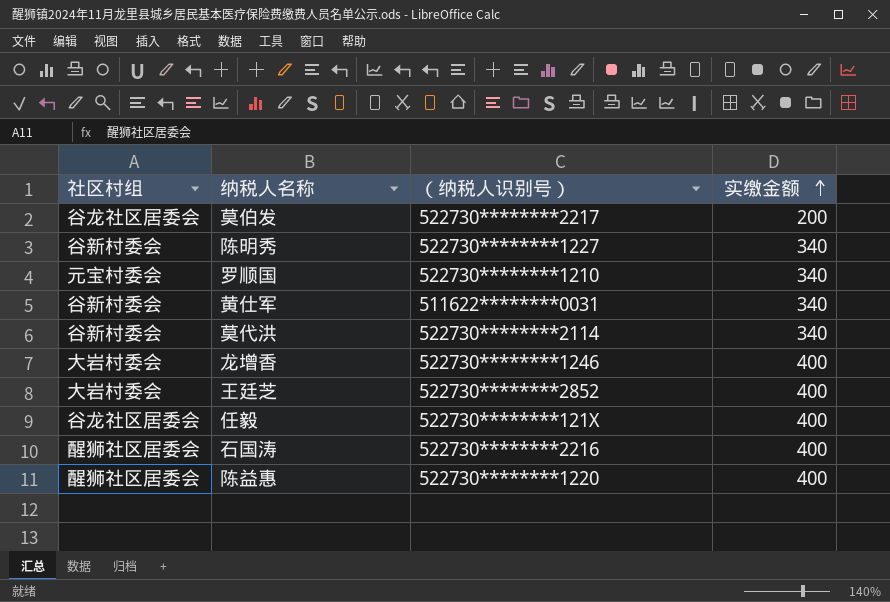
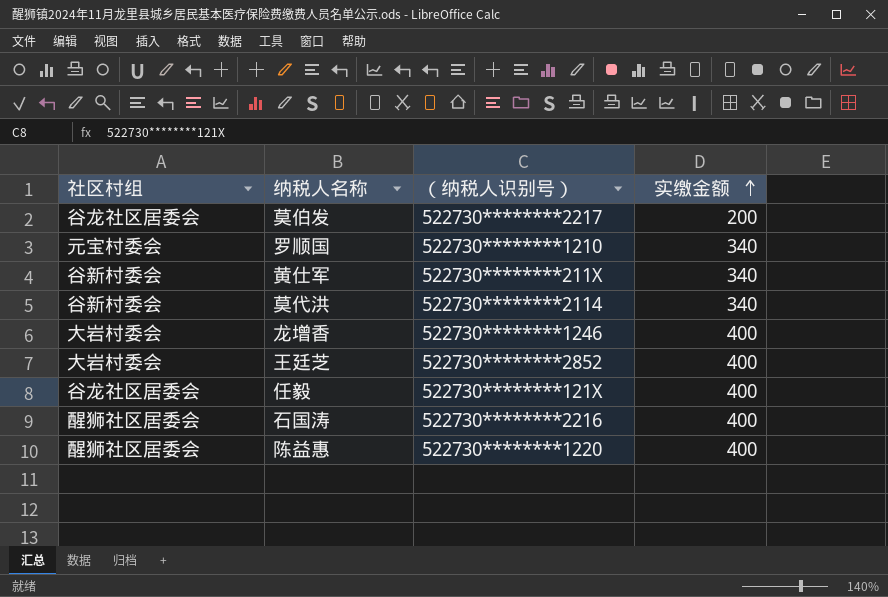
row 陈明秀: 谷新村委会 | 522730********1227 | 340 -> none
黄仕军 | （纳税人识别号）: 511622********0031 -> 522730********211X

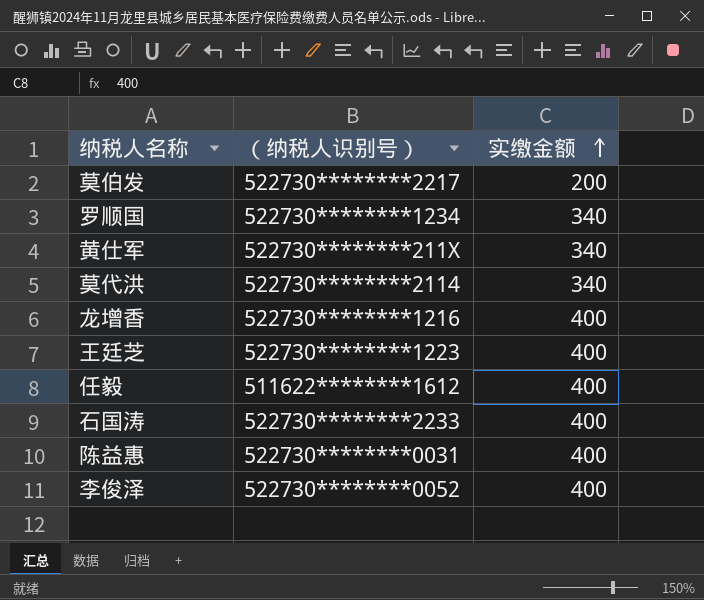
column 社区村组 | position: 1 -> none
罗顺国 | （纳税人识别号）: 522730********1210 -> 522730********1234
龙增香 | （纳税人识别号）: 522730********1246 -> 522730********1216
王廷芝 | （纳税人识别号）: 522730********2852 -> 522730********1223
任毅 | （纳税人识别号）: 522730********121X -> 511622********1612
石国涛 | （纳税人识别号）: 522730********2216 -> 522730********2233
陈益惠 | （纳税人识别号）: 522730********1220 -> 522730********0031
row 李俊泽: none -> 522730********0052 | 400

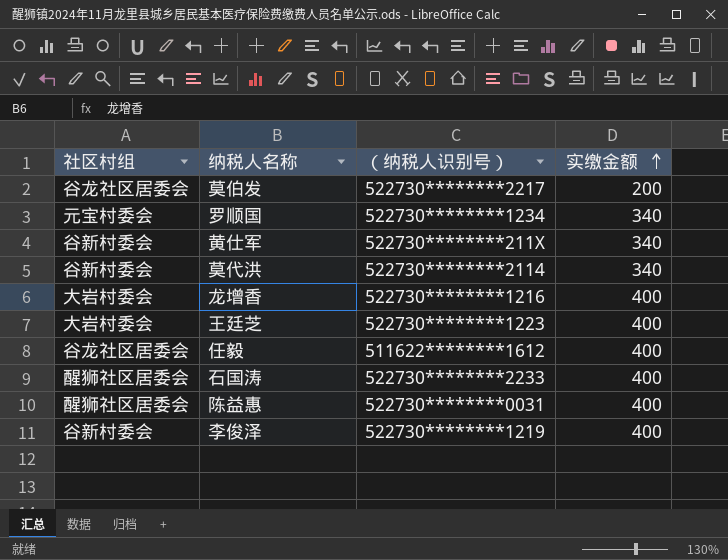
column 社区村组 | position: none -> 1
李俊泽 | （纳税人识别号）: 522730********0052 -> 522730********1219

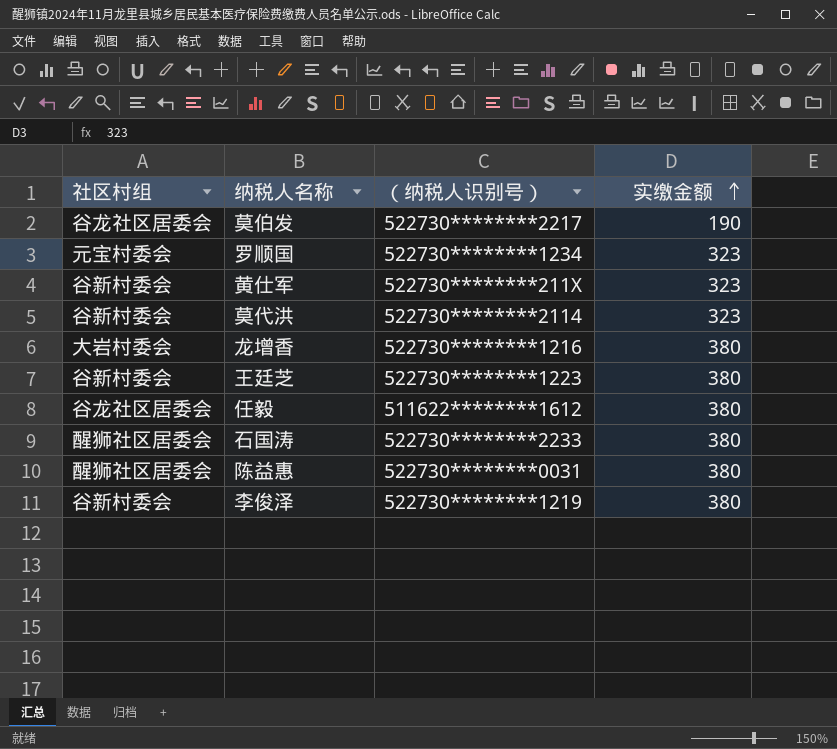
莫伯发 | 实缴金额: 200 -> 190
罗顺国 | 实缴金额: 340 -> 323
黄仕军 | 实缴金额: 340 -> 323
莫代洪 | 实缴金额: 340 -> 323
龙增香 | 实缴金额: 400 -> 380
王廷芝 | 社区村组: 大岩村委会 -> 谷新村委会
王廷芝 | 实缴金额: 400 -> 380
任毅 | 实缴金额: 400 -> 380
石国涛 | 实缴金额: 400 -> 380
陈益惠 | 实缴金额: 400 -> 380
李俊泽 | 实缴金额: 400 -> 380

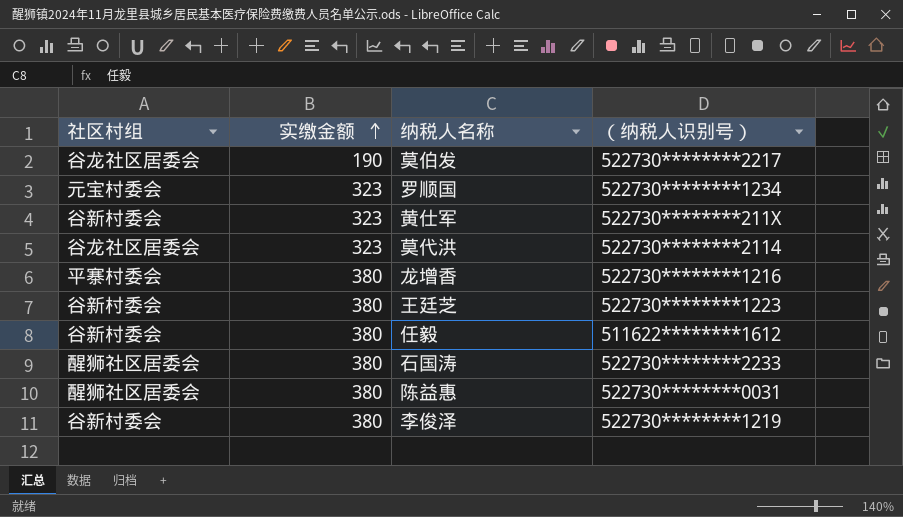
column 实缴金额 | position: 4 -> 2
莫代洪 | 社区村组: 谷新村委会 -> 谷龙社区居委会
龙增香 | 社区村组: 大岩村委会 -> 平寨村委会
任毅 | 社区村组: 谷龙社区居委会 -> 谷新村委会

